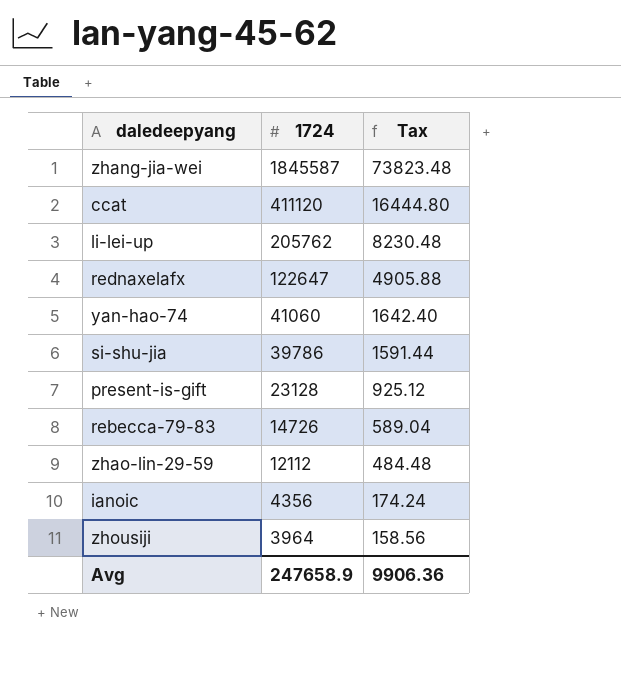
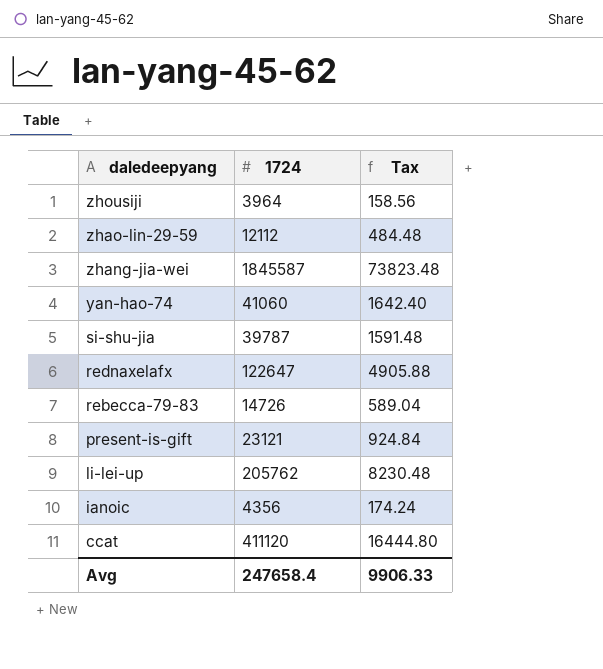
row order: 1724 descending -> daledeepyang descending
si-shu-jia | 1724: 39786 -> 39787
si-shu-jia | Tax: 1591.44 -> 1591.48
present-is-gift | 1724: 23128 -> 23121
present-is-gift | Tax: 925.12 -> 924.84
Avg | 1724: 247658.9 -> 247658.4
Avg | Tax: 9906.36 -> 9906.33

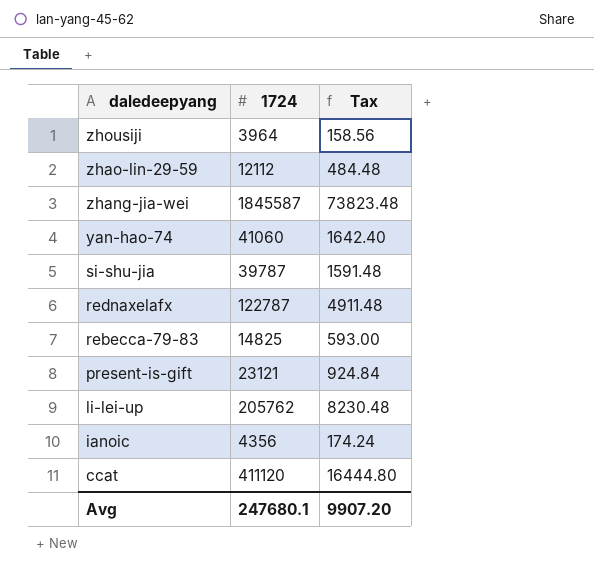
rednaxelafx | 1724: 122647 -> 122787
rednaxelafx | Tax: 4905.88 -> 4911.48
rebecca-79-83 | 1724: 14726 -> 14825
rebecca-79-83 | Tax: 589.04 -> 593.00
Avg | 1724: 247658.4 -> 247680.1
Avg | Tax: 9906.33 -> 9907.20

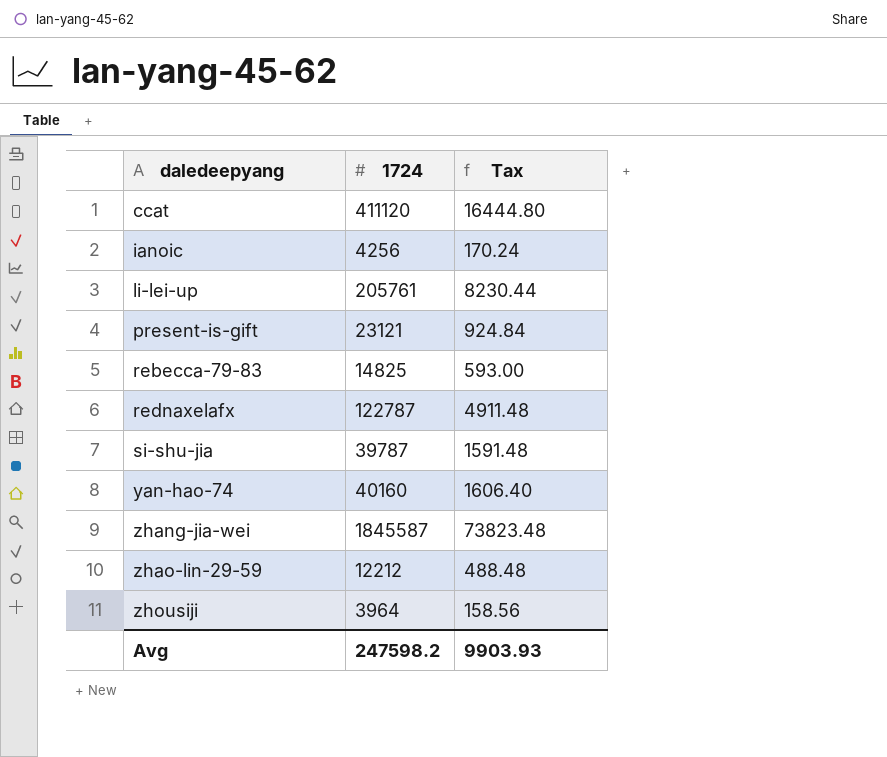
row order: daledeepyang descending -> daledeepyang ascending
ianoic | 1724: 4356 -> 4256
ianoic | Tax: 174.24 -> 170.24
li-lei-up | 1724: 205762 -> 205761
li-lei-up | Tax: 8230.48 -> 8230.44
yan-hao-74 | 1724: 41060 -> 40160
yan-hao-74 | Tax: 1642.40 -> 1606.40
zhao-lin-29-59 | 1724: 12112 -> 12212
zhao-lin-29-59 | Tax: 484.48 -> 488.48
Avg | 1724: 247680.1 -> 247598.2
Avg | Tax: 9907.20 -> 9903.93

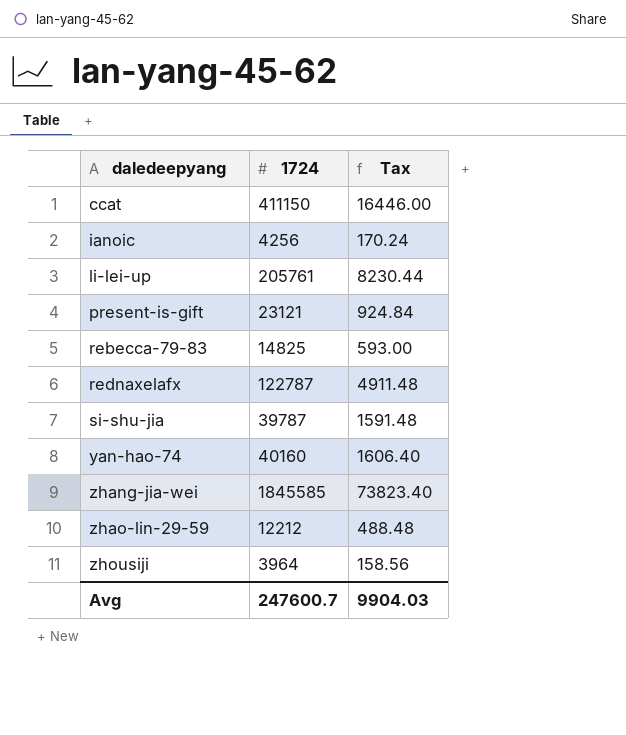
ccat | 1724: 411120 -> 411150
ccat | Tax: 16444.80 -> 16446.00
zhang-jia-wei | 1724: 1845587 -> 1845585
zhang-jia-wei | Tax: 73823.48 -> 73823.40
Avg | 1724: 247598.2 -> 247600.7
Avg | Tax: 9903.93 -> 9904.03

